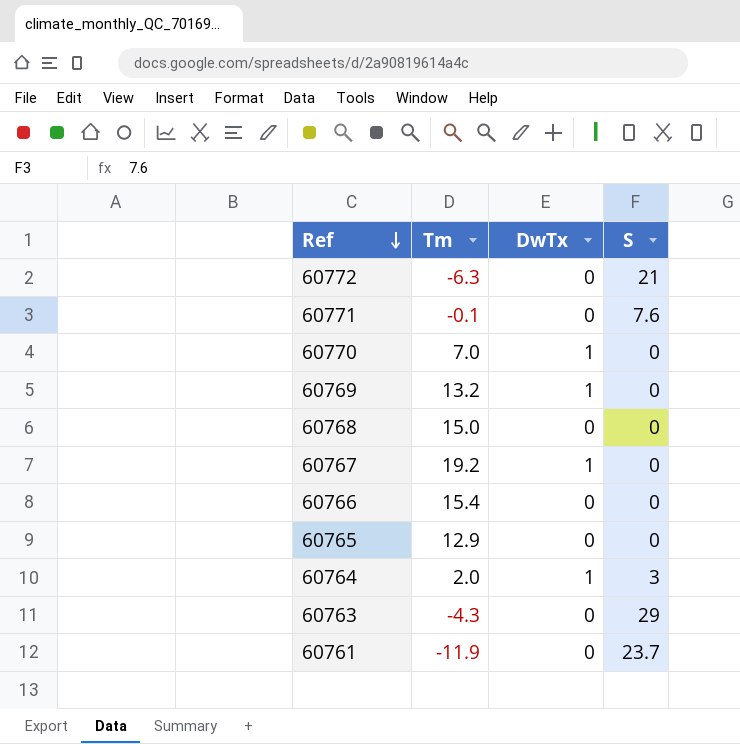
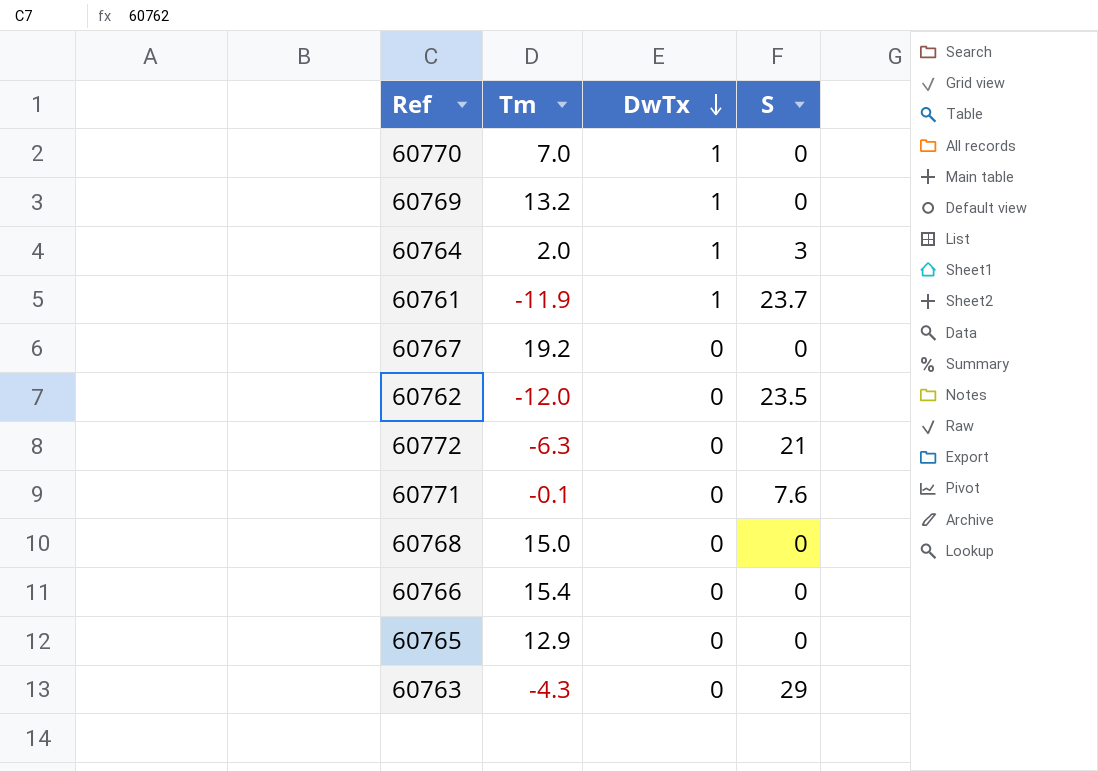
row order: Ref descending -> DwTx descending
60761 | DwTx: 0 -> 1
60767 | DwTx: 1 -> 0
row 60762: none -> -12.0 | 0 | 23.5

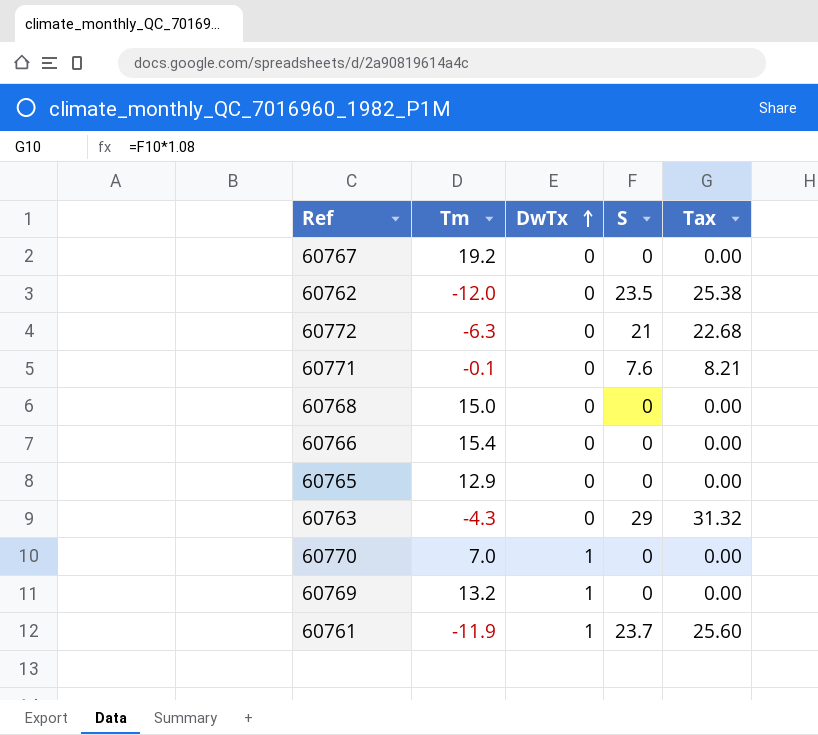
row order: DwTx descending -> DwTx ascending
column Tax | formula: none -> [S] * 1.08
row 60764: 2.0 | 1 | 3 -> none

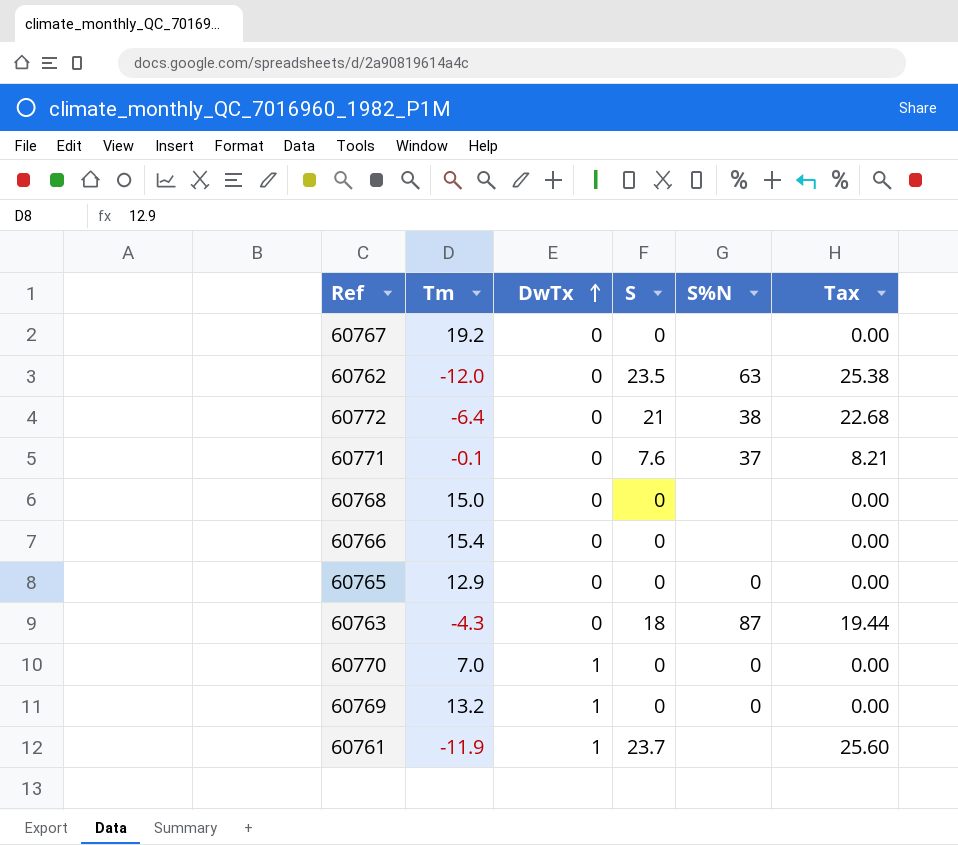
column S%N | position: none -> 5
60772 | Tm: -6.3 -> -6.4
60763 | S: 29 -> 18
60763 | Tax: 31.32 -> 19.44

